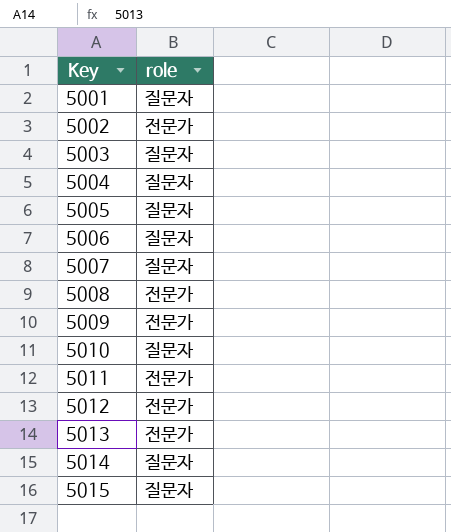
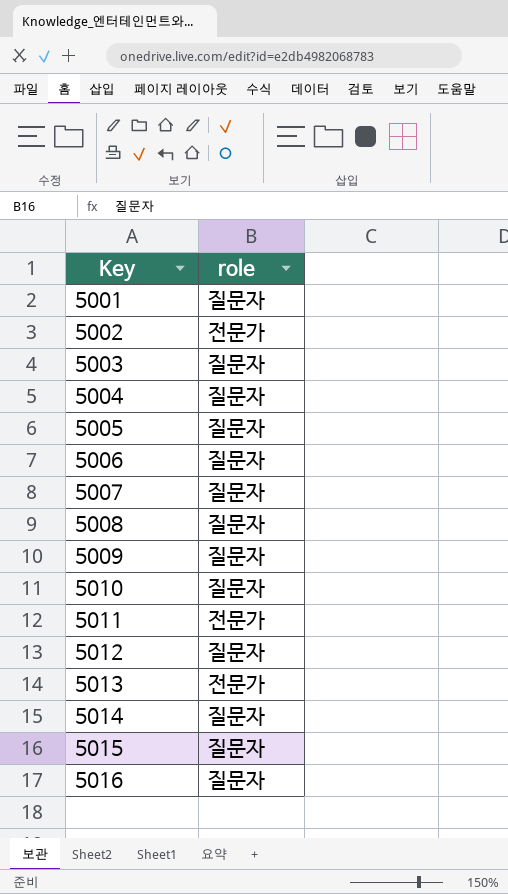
5008 | role: 전문가 -> 질문자
5009 | role: 전문가 -> 질문자
5012 | role: 전문가 -> 질문자
row 5016: none -> 질문자

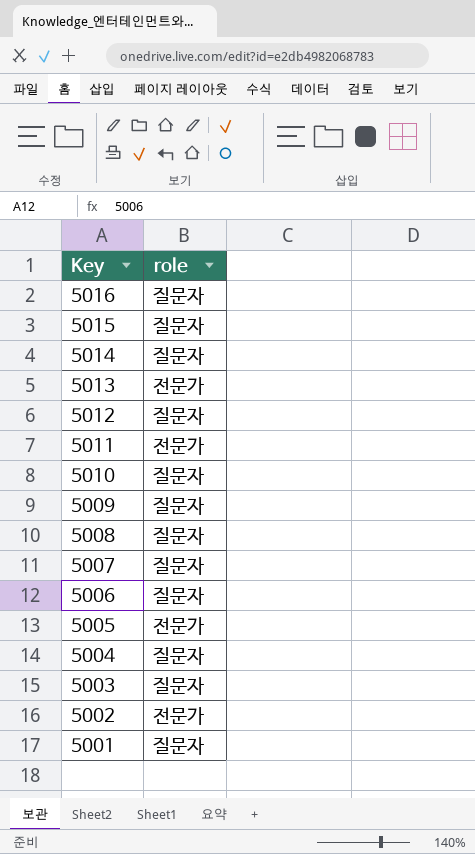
row order: Key ascending -> Key descending
5005 | role: 질문자 -> 전문가

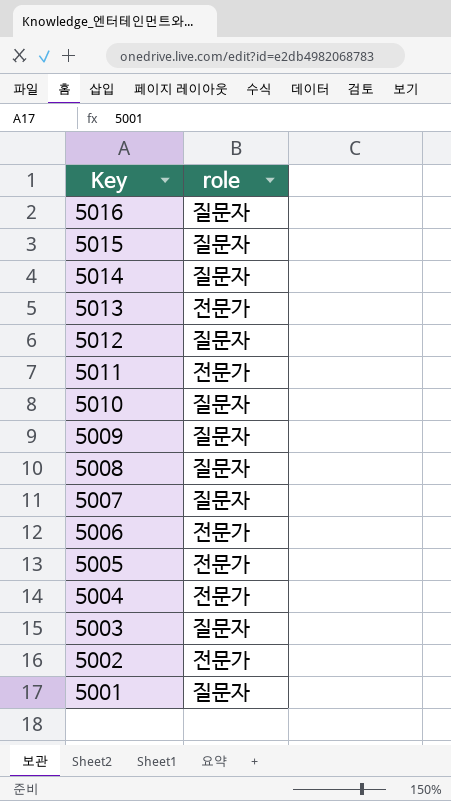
5006 | role: 질문자 -> 전문가
5004 | role: 질문자 -> 전문가

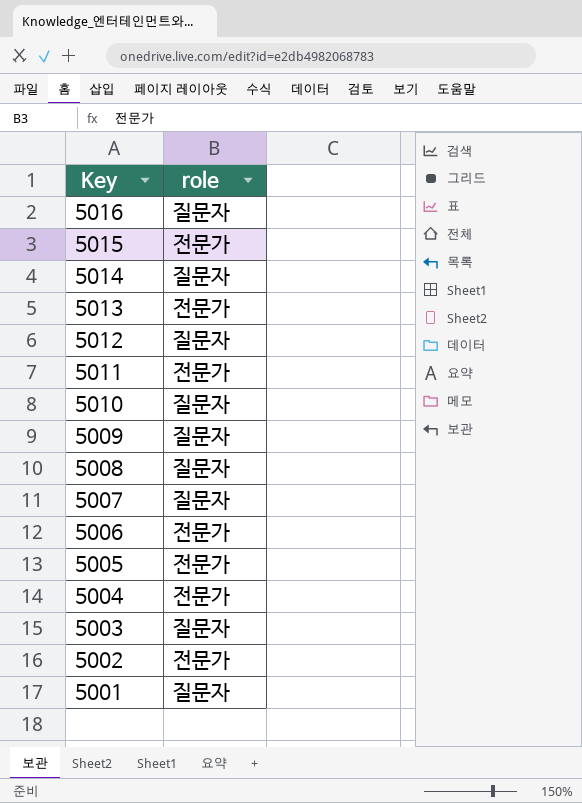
5015 | role: 질문자 -> 전문가

